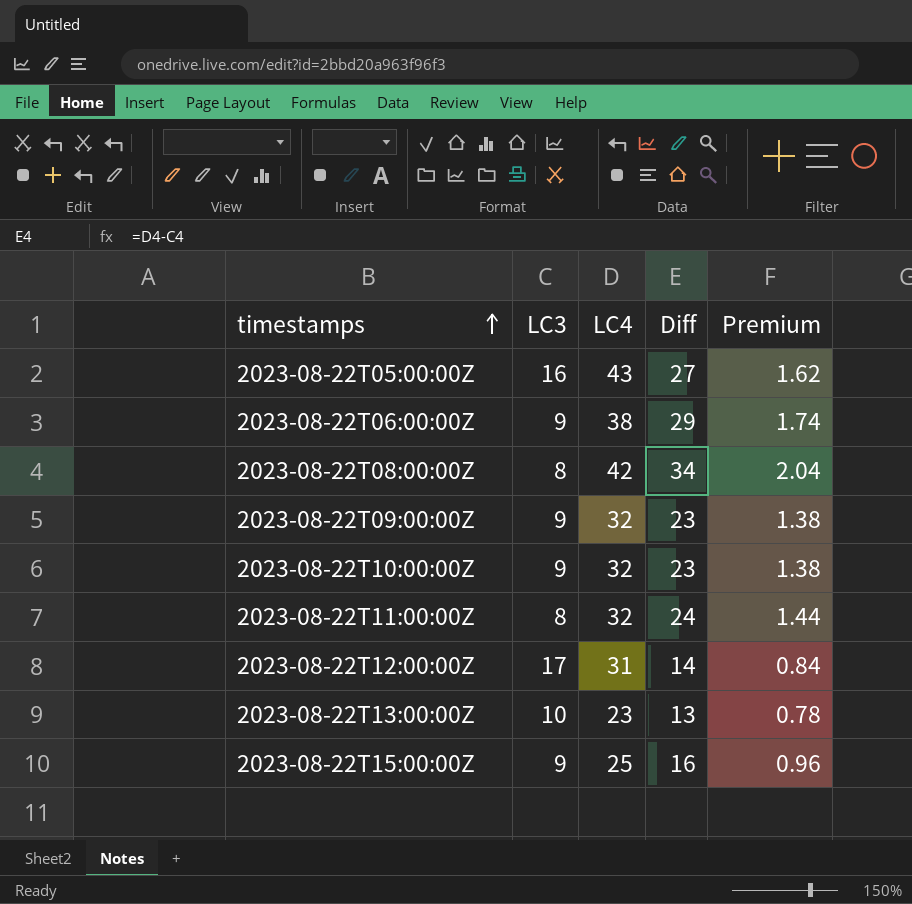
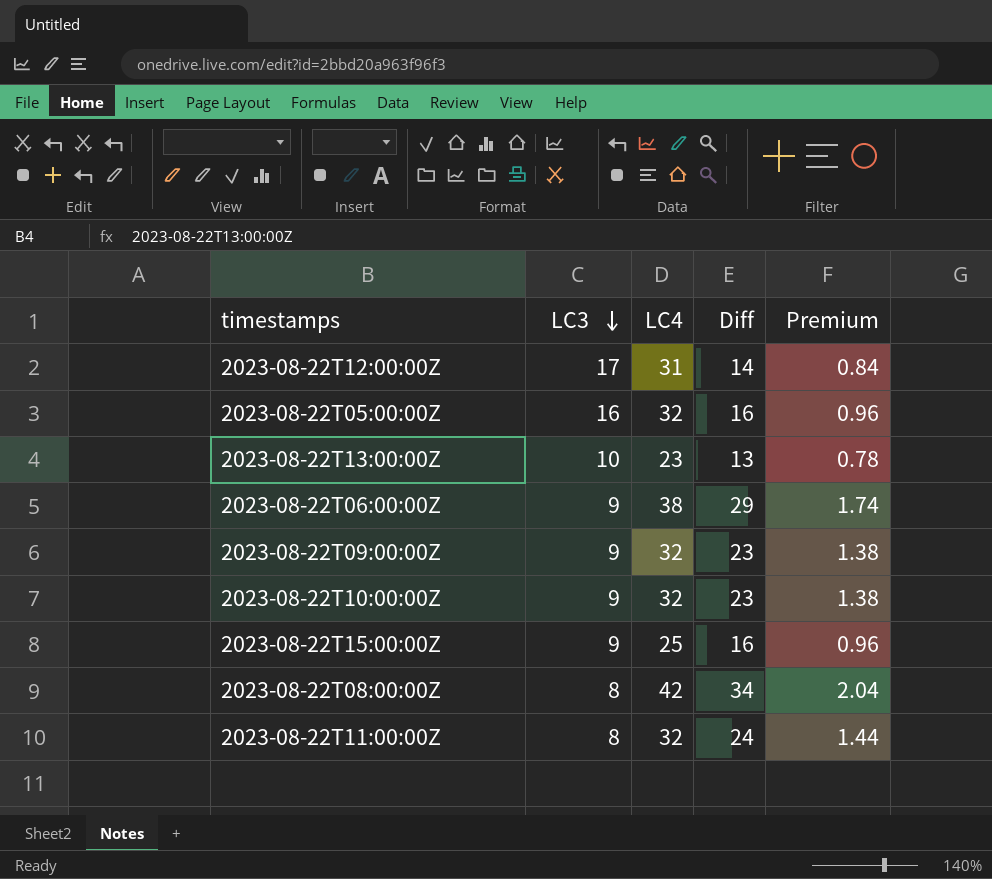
row order: timestamps ascending -> LC3 descending
2023-08-22T05:00:00Z | LC4: 43 -> 32
2023-08-22T05:00:00Z | Diff: 27 -> 16
2023-08-22T05:00:00Z | Premium: 1.62 -> 0.96

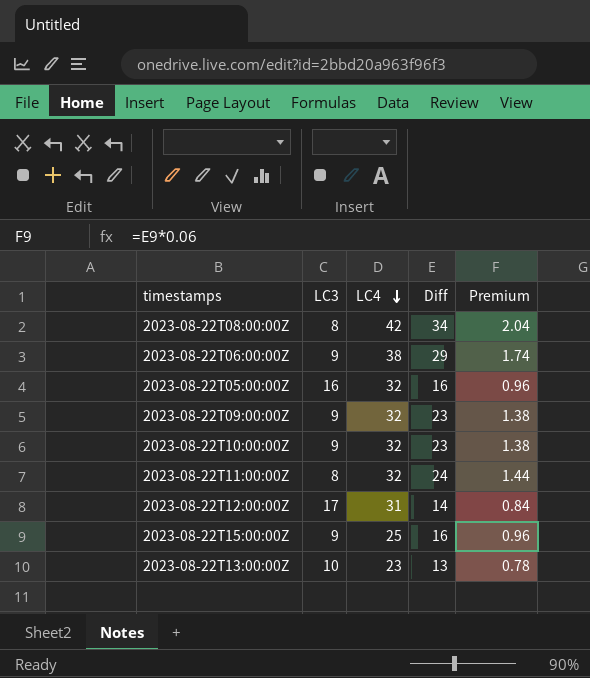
row order: LC3 descending -> LC4 descending

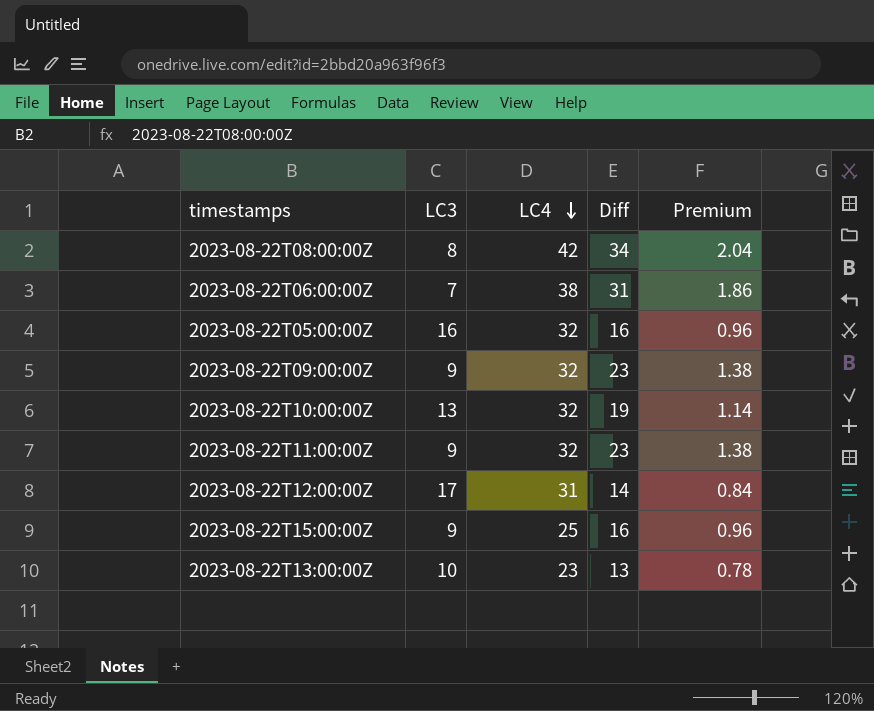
2023-08-22T06:00:00Z | LC3: 9 -> 7
2023-08-22T06:00:00Z | Diff: 29 -> 31
2023-08-22T06:00:00Z | Premium: 1.74 -> 1.86
2023-08-22T10:00:00Z | LC3: 9 -> 13
2023-08-22T10:00:00Z | Diff: 23 -> 19
2023-08-22T10:00:00Z | Premium: 1.38 -> 1.14
2023-08-22T11:00:00Z | LC3: 8 -> 9
2023-08-22T11:00:00Z | Diff: 24 -> 23
2023-08-22T11:00:00Z | Premium: 1.44 -> 1.38

